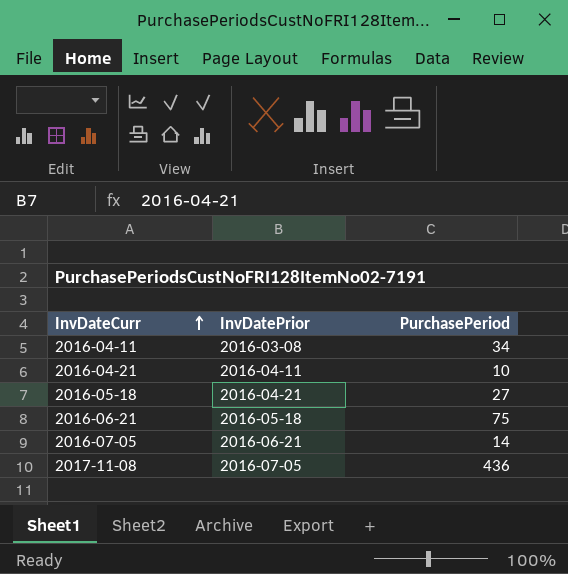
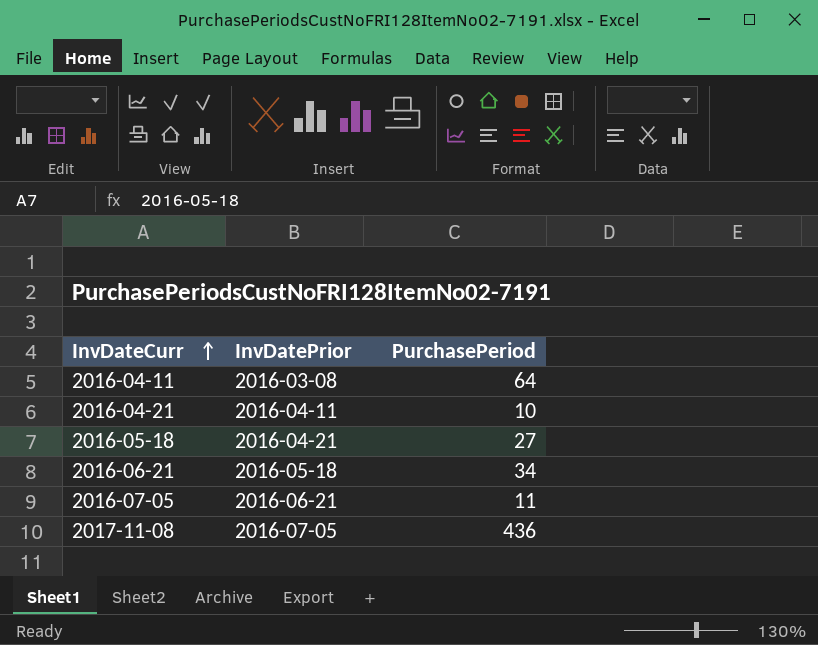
2016-04-11 | PurchasePeriod: 34 -> 64
2016-06-21 | PurchasePeriod: 75 -> 34
2016-07-05 | PurchasePeriod: 14 -> 11

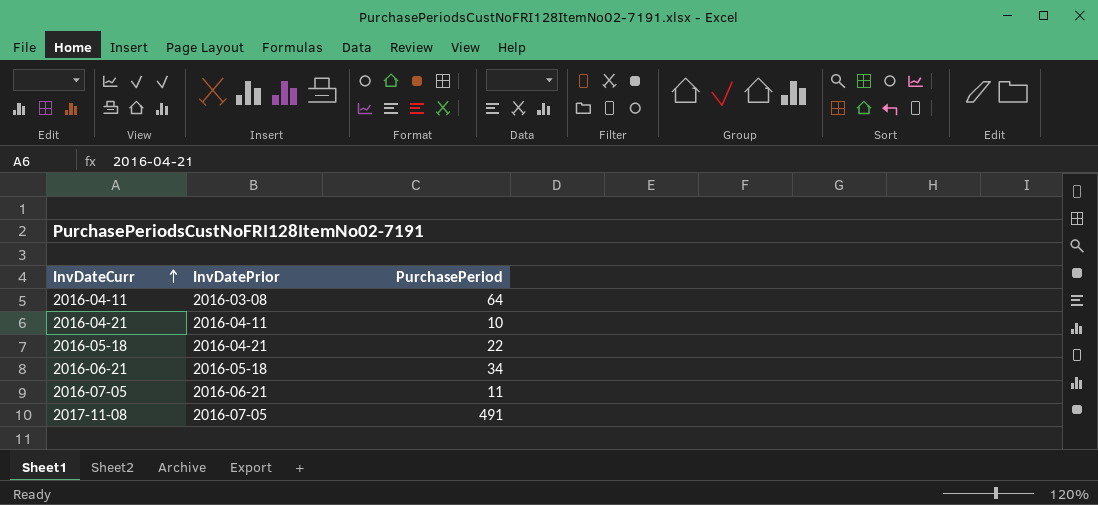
2016-05-18 | PurchasePeriod: 27 -> 22
2017-11-08 | PurchasePeriod: 436 -> 491

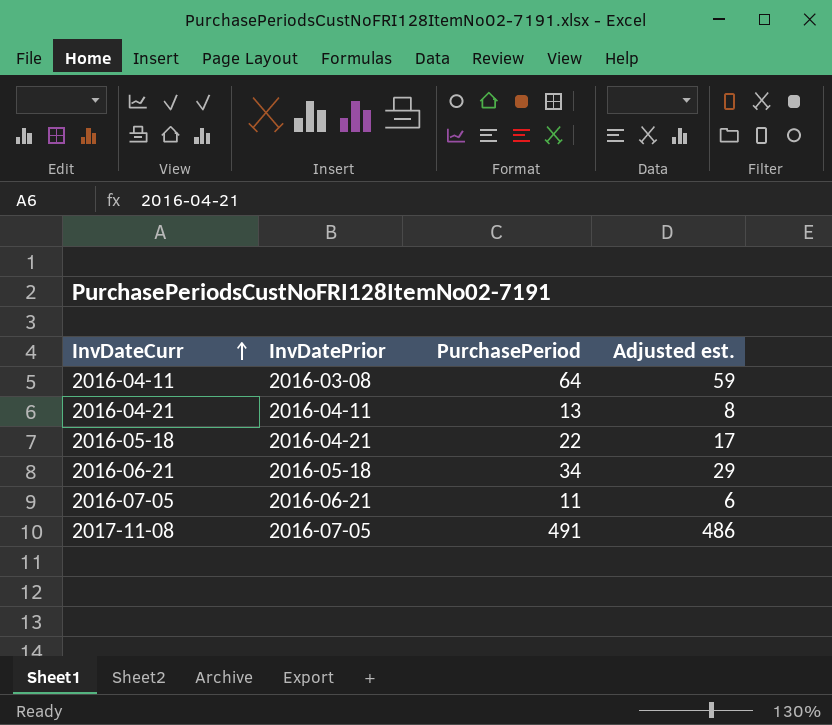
column Adjusted est. | formula: none -> [PurchasePeriod] - 5
2016-04-21 | PurchasePeriod: 10 -> 13

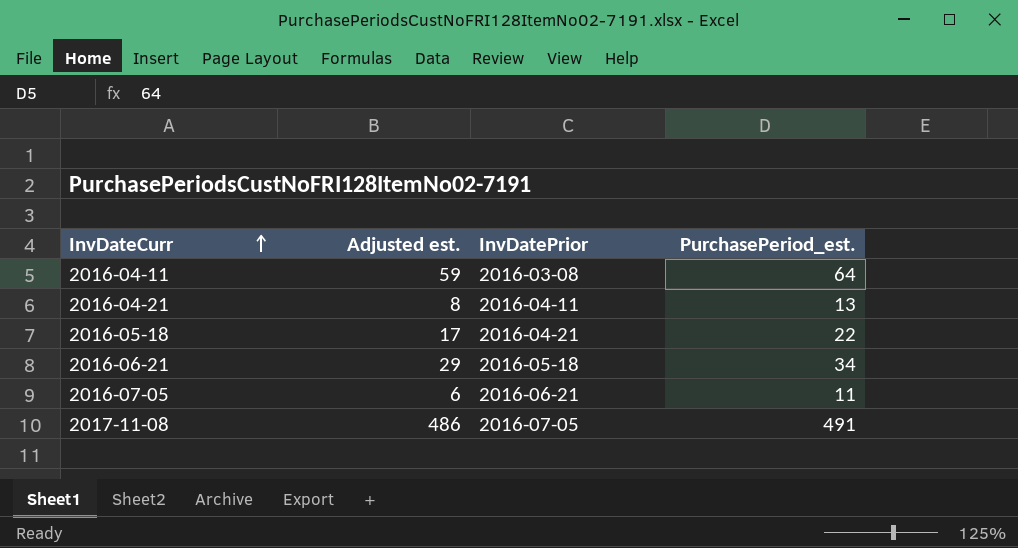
column Adjusted est. | position: 4 -> 2
column name: PurchasePeriod -> PurchasePeriod_est.

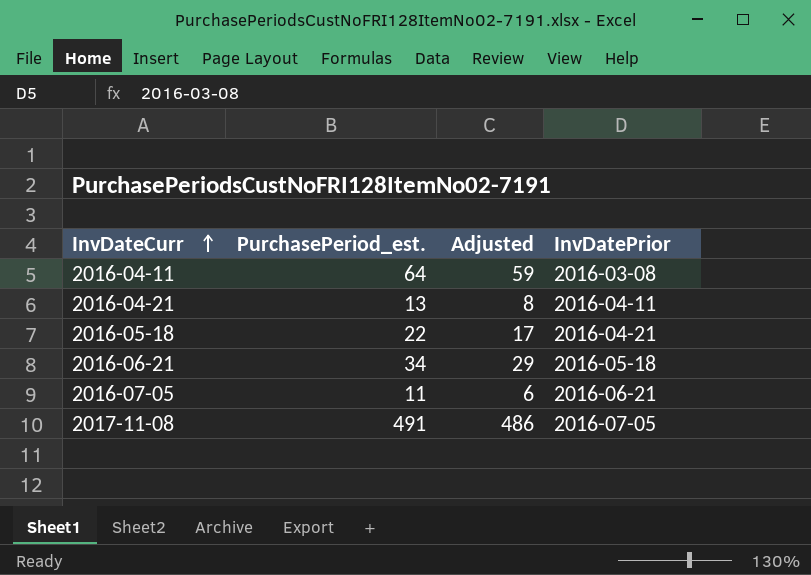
column PurchasePeriod_est. | position: 4 -> 2
column name: Adjusted est. -> Adjusted

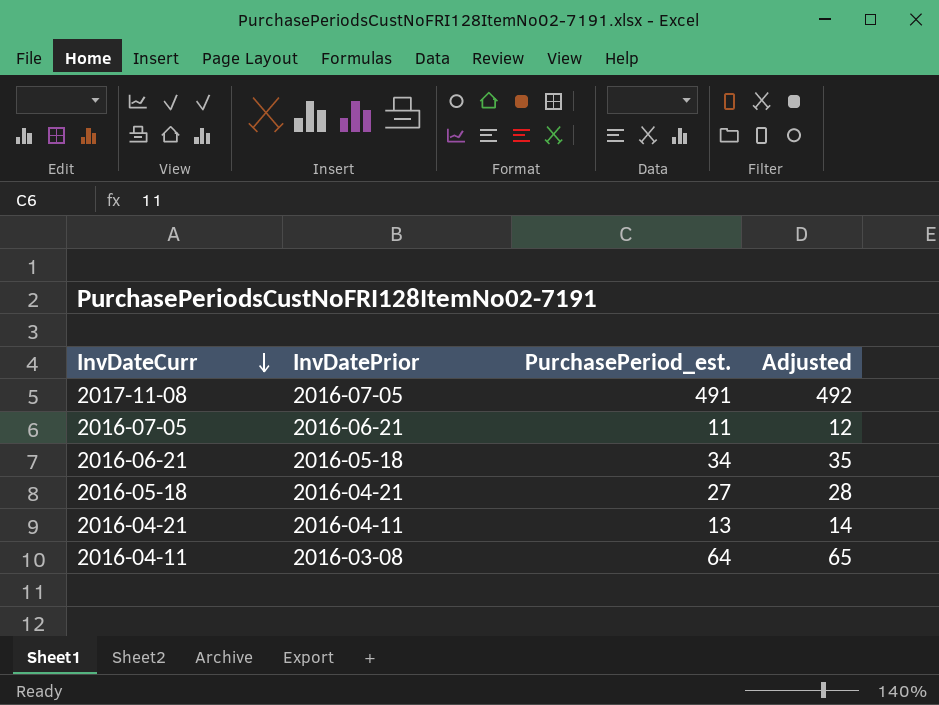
row order: InvDateCurr ascending -> InvDateCurr descending
column InvDatePrior | position: 4 -> 2
column Adjusted | formula: [PurchasePeriod_est.] - 5 -> [PurchasePeriod_est.] + 1
2016-05-18 | PurchasePeriod_est.: 22 -> 27

